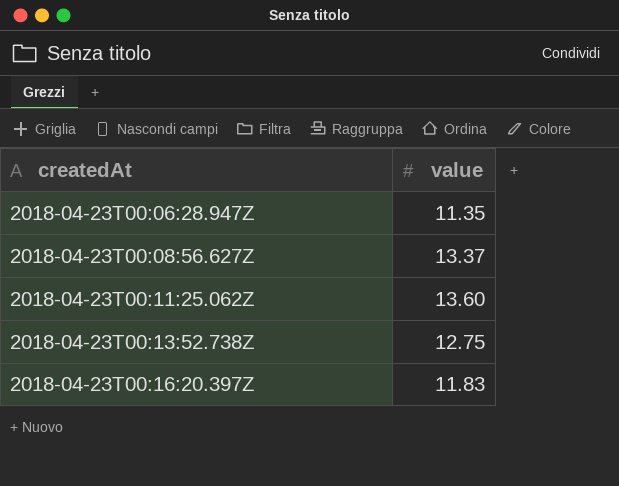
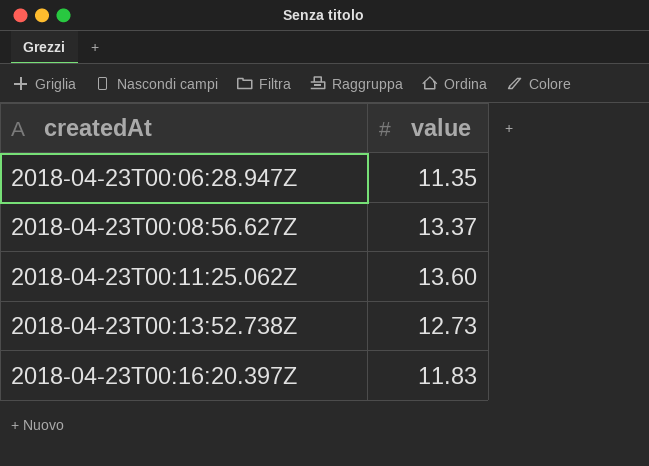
2018-04-23T00:13:52.738Z | value: 12.75 -> 12.73

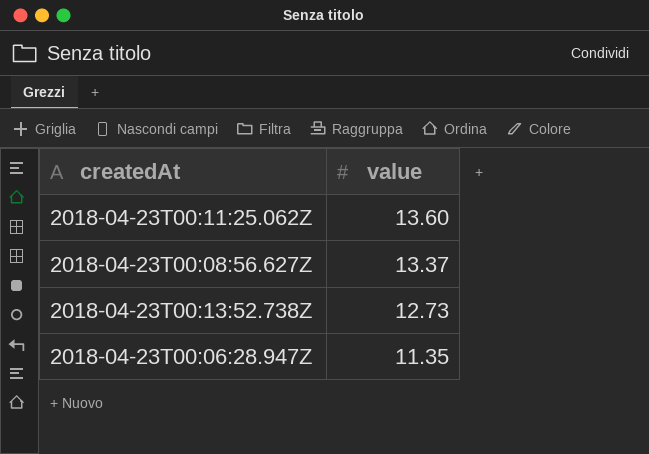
row order: createdAt ascending -> value descending
row 2018-04-23T00:16:20.397Z: 11.83 -> none

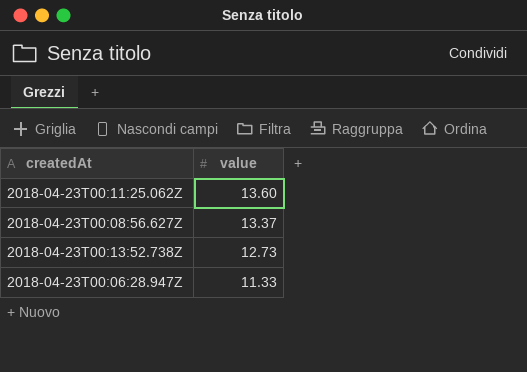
2018-04-23T00:06:28.947Z | value: 11.35 -> 11.33

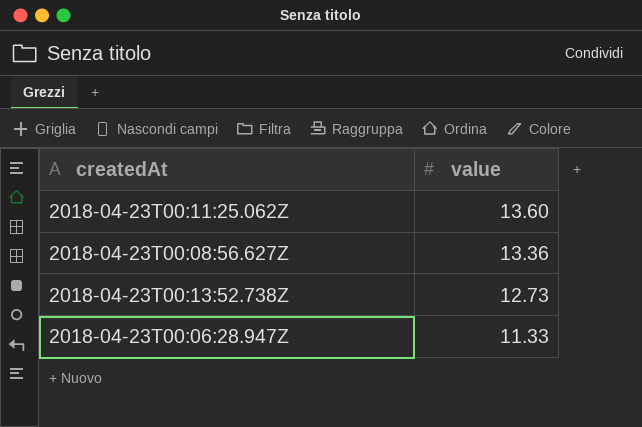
2018-04-23T00:08:56.627Z | value: 13.37 -> 13.36

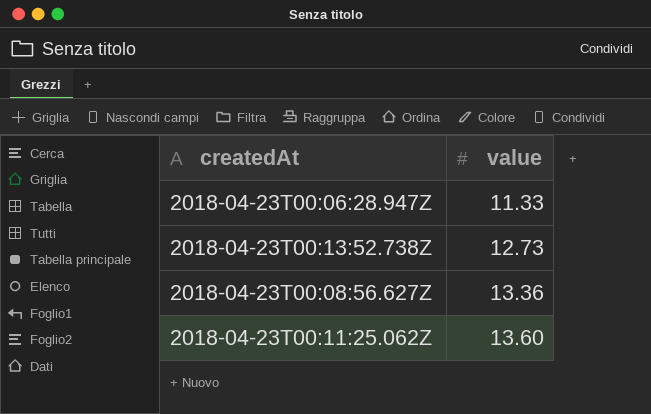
row order: value descending -> value ascending

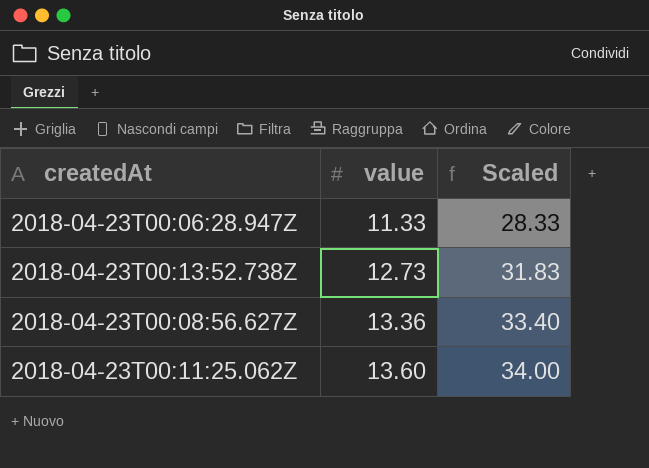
column Scaled | formula: none -> [value] * 2.5

